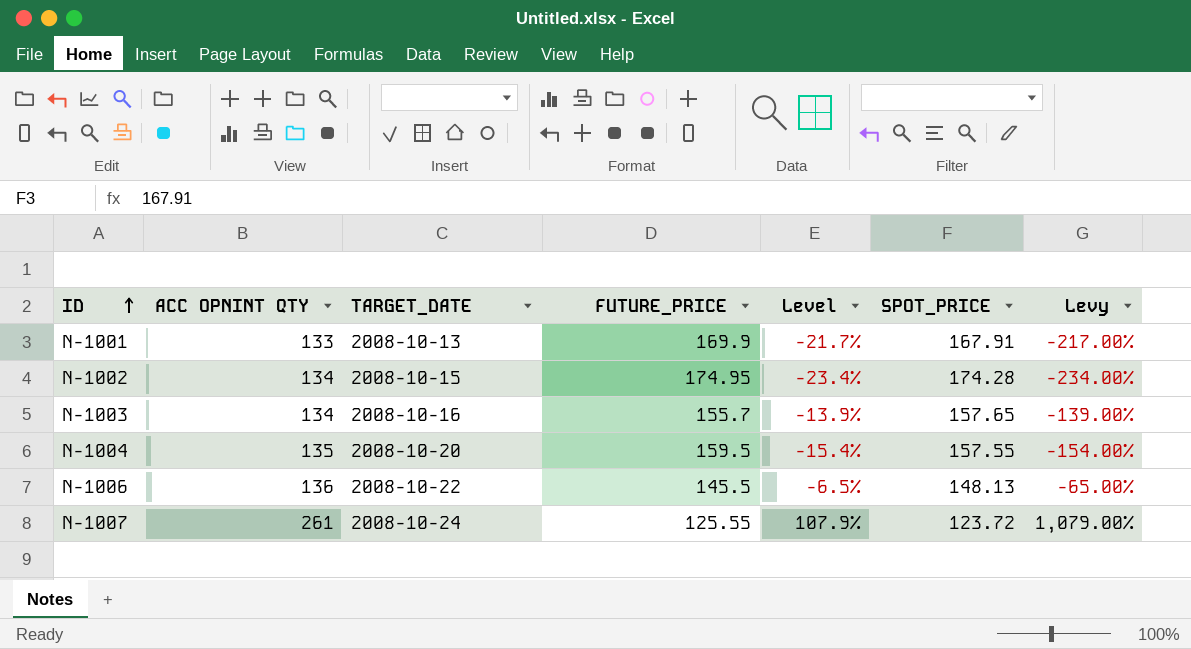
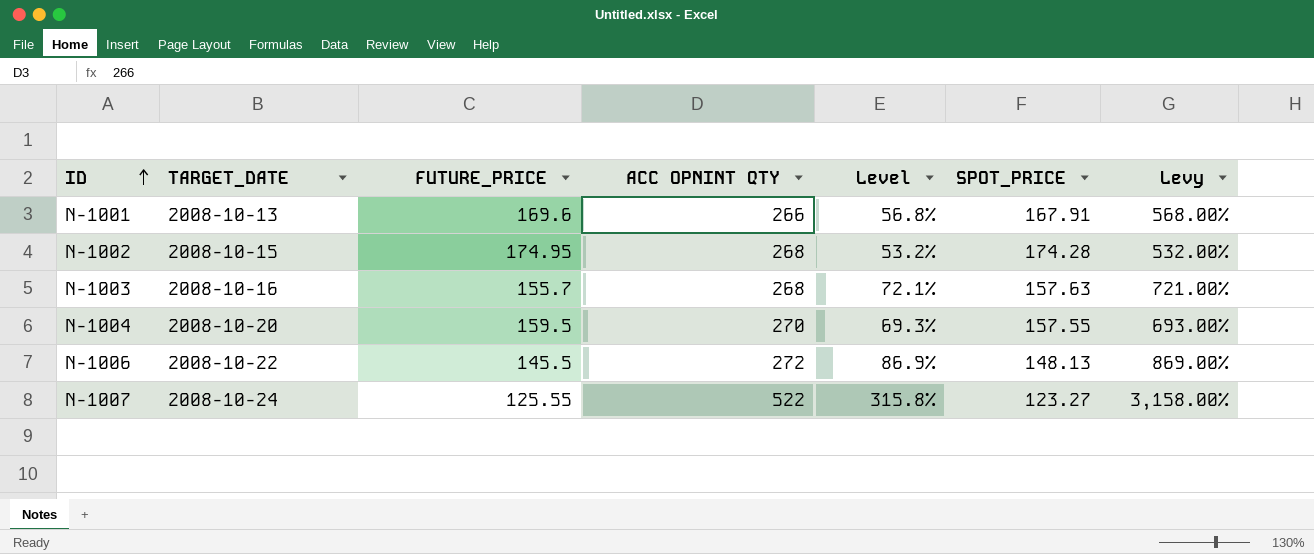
column ACC OPNINT QTY | position: 2 -> 4
N-1001 | FUTURE_PRICE: 169.9 -> 169.6
N-1001 | ACC OPNINT QTY: 133 -> 266
N-1001 | Level: -21.7% -> 56.8%
N-1001 | Levy: -217.00% -> 568.00%
N-1002 | ACC OPNINT QTY: 134 -> 268
N-1002 | Level: -23.4% -> 53.2%
N-1002 | Levy: -234.00% -> 532.00%
N-1003 | ACC OPNINT QTY: 134 -> 268
N-1003 | Level: -13.9% -> 72.1%
N-1003 | SPOT_PRICE: 157.65 -> 157.63
N-1003 | Levy: -139.00% -> 721.00%
N-1004 | ACC OPNINT QTY: 135 -> 270
N-1004 | Level: -15.4% -> 69.3%
N-1004 | Levy: -154.00% -> 693.00%
N-1006 | ACC OPNINT QTY: 136 -> 272
N-1006 | Level: -6.5% -> 86.9%
N-1006 | Levy: -65.00% -> 869.00%
N-1007 | ACC OPNINT QTY: 261 -> 522
N-1007 | Level: 107.9% -> 315.8%
N-1007 | SPOT_PRICE: 123.72 -> 123.27
N-1007 | Levy: 1,079.00% -> 3,158.00%

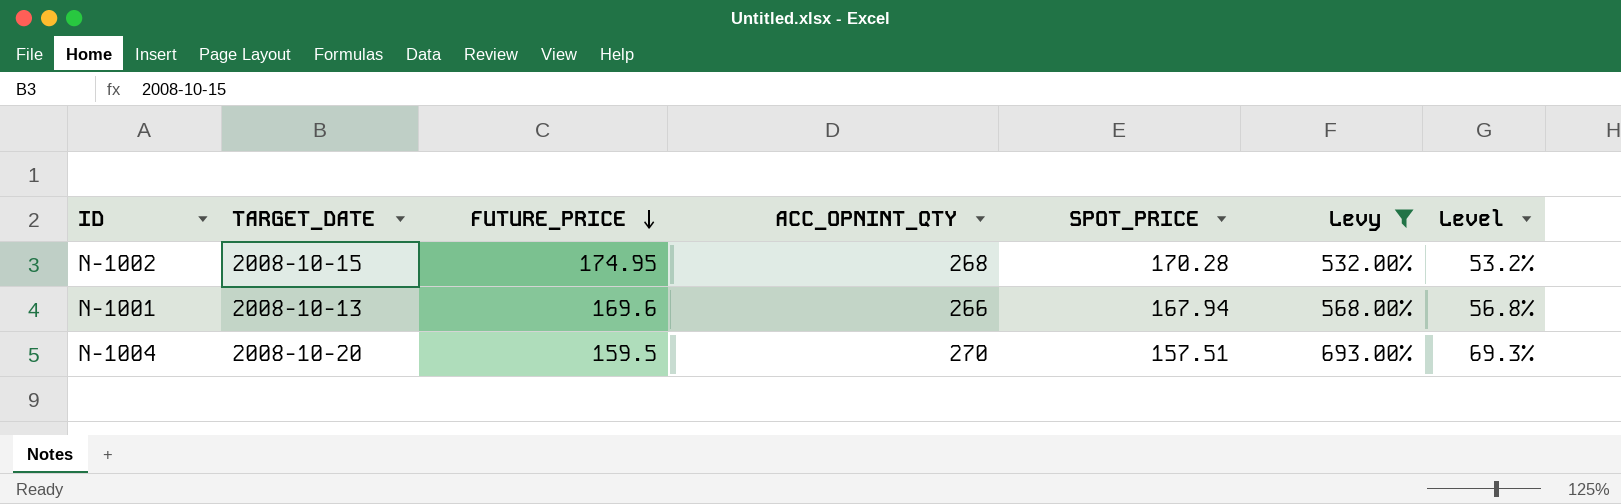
filter: none -> Levy <= 693.00%
row order: ID ascending -> FUTURE_PRICE descending
column name: ACC OPNINT QTY -> ACC_OPNINT_QTY
column Level | position: 5 -> 7
N-1002 | SPOT_PRICE: 174.28 -> 170.28
N-1001 | SPOT_PRICE: 167.91 -> 167.94
N-1004 | SPOT_PRICE: 157.55 -> 157.51

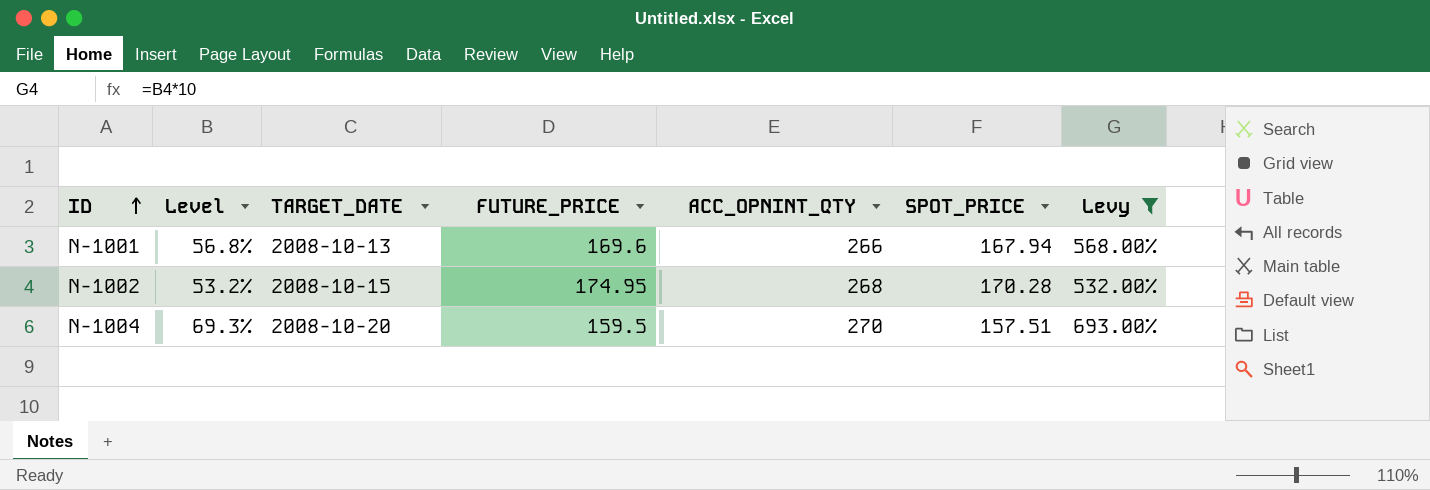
row order: FUTURE_PRICE descending -> ID ascending
column Level | position: 7 -> 2

